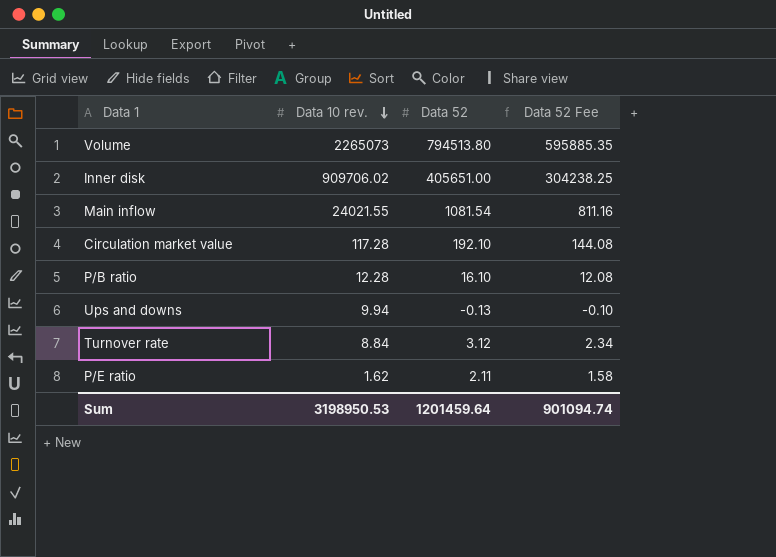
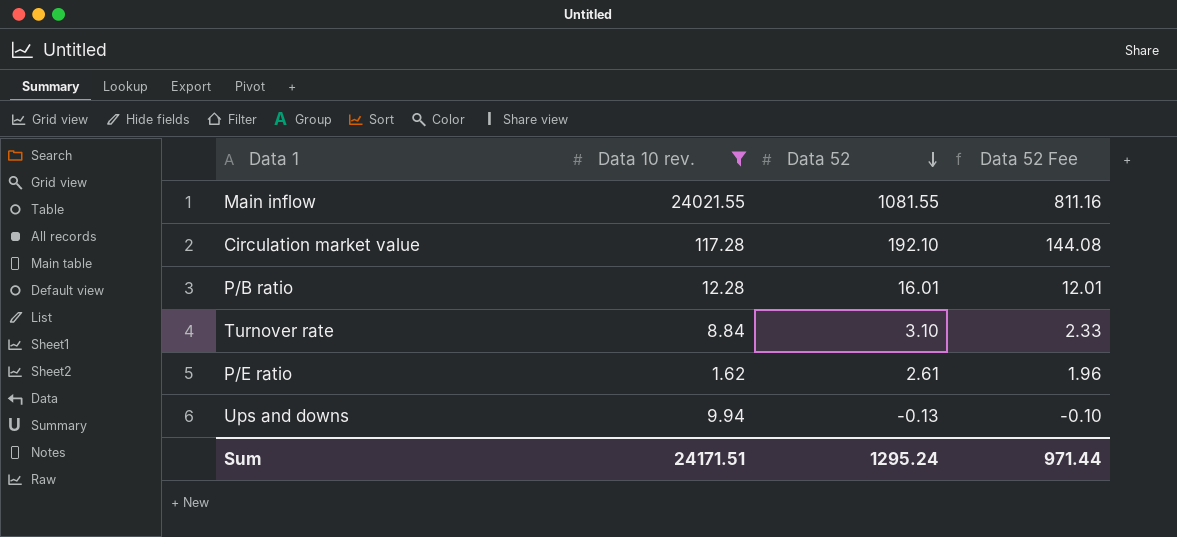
filter: none -> Data 10 rev. <= 24021.55
row order: Data 10 rev. descending -> Data 52 descending
Main inflow | Data 52: 1081.54 -> 1081.55
P/B ratio | Data 52: 16.10 -> 16.01
P/B ratio | Data 52 Fee: 12.08 -> 12.01
Turnover rate | Data 52: 3.12 -> 3.10
Turnover rate | Data 52 Fee: 2.34 -> 2.33
P/E ratio | Data 52: 2.11 -> 2.61
P/E ratio | Data 52 Fee: 1.58 -> 1.96
Sum | Data 10 rev.: 3198950.53 -> 24171.51
Sum | Data 52: 1201459.64 -> 1295.24
Sum | Data 52 Fee: 901094.74 -> 971.44

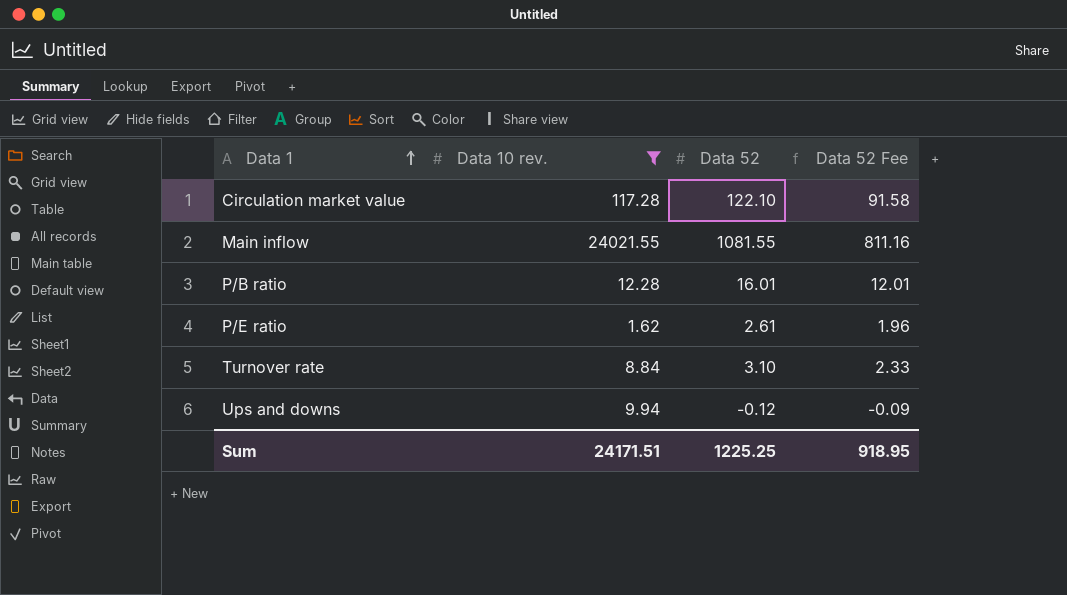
row order: Data 52 descending -> Data 1 ascending
Circulation market value | Data 52: 192.10 -> 122.10
Circulation market value | Data 52 Fee: 144.08 -> 91.58
Ups and downs | Data 52: -0.13 -> -0.12
Ups and downs | Data 52 Fee: -0.10 -> -0.09
Sum | Data 52: 1295.24 -> 1225.25
Sum | Data 52 Fee: 971.44 -> 918.95

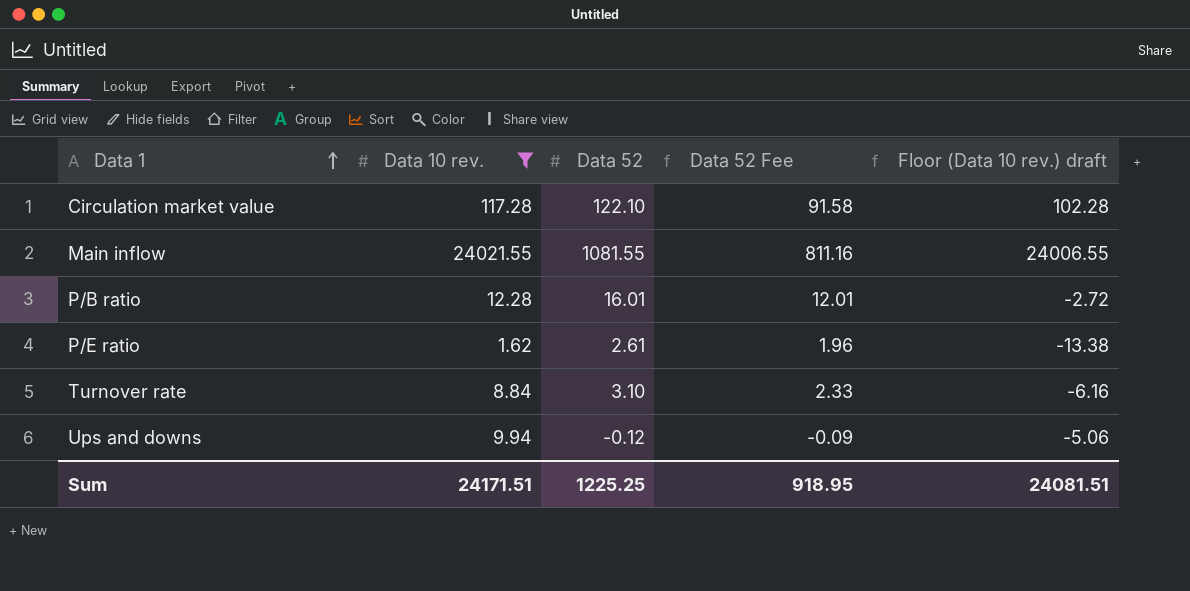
column Floor (Data 10 rev.) draft | formula: none -> [Data 10 rev.] - 15

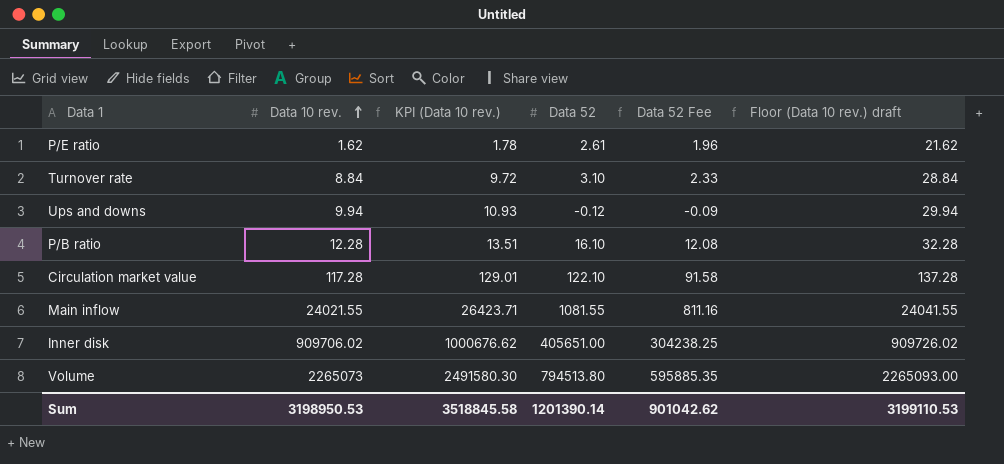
filter: Data 10 rev. <= 24021.55 -> none
row order: Data 1 ascending -> Data 10 rev. ascending
column KPI (Data 10 rev.) | formula: none -> [Data 10 rev.] * 1.1
column Floor (Data 10 rev.) draft | formula: [Data 10 rev.] - 15 -> [Data 10 rev.] + 20
P/B ratio | Data 52: 16.01 -> 16.10
P/B ratio | Data 52 Fee: 12.01 -> 12.08
Sum | Data 10 rev.: 24171.51 -> 3198950.53
Sum | Data 52: 1225.25 -> 1201390.14
Sum | Data 52 Fee: 918.95 -> 901042.62
Sum | Floor (Data 10 rev.) draft: 24081.51 -> 3199110.53

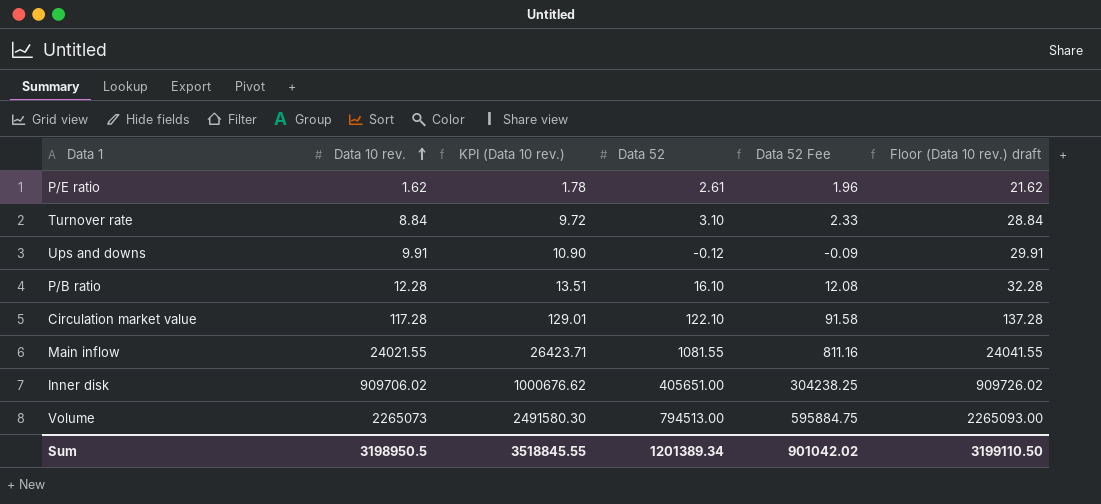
Ups and downs | Data 10 rev.: 9.94 -> 9.91
Ups and downs | KPI (Data 10 rev.): 10.93 -> 10.90
Ups and downs | Floor (Data 10 rev.) draft: 29.94 -> 29.91
Volume | Data 52: 794513.80 -> 794513.00
Volume | Data 52 Fee: 595885.35 -> 595884.75
Sum | Data 10 rev.: 3198950.53 -> 3198950.5
Sum | KPI (Data 10 rev.): 3518845.58 -> 3518845.55
Sum | Data 52: 1201390.14 -> 1201389.34
Sum | Data 52 Fee: 901042.62 -> 901042.02
Sum | Floor (Data 10 rev.) draft: 3199110.53 -> 3199110.50

